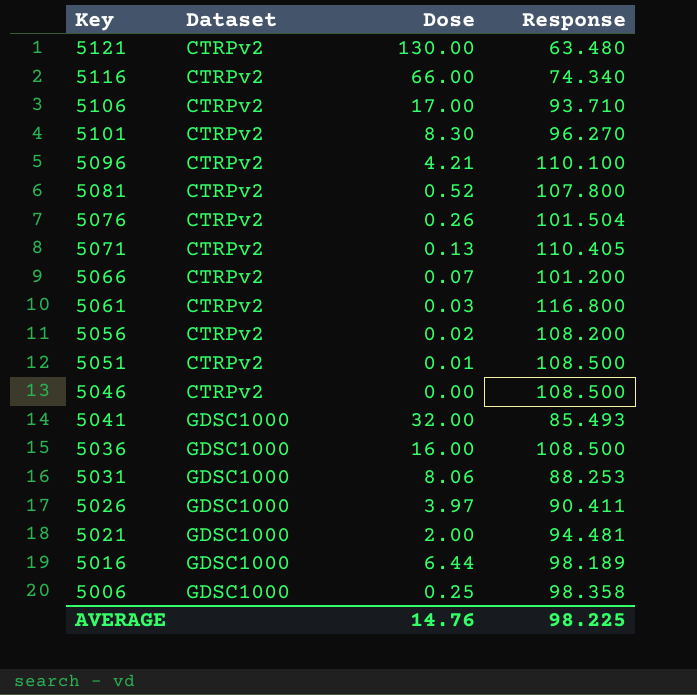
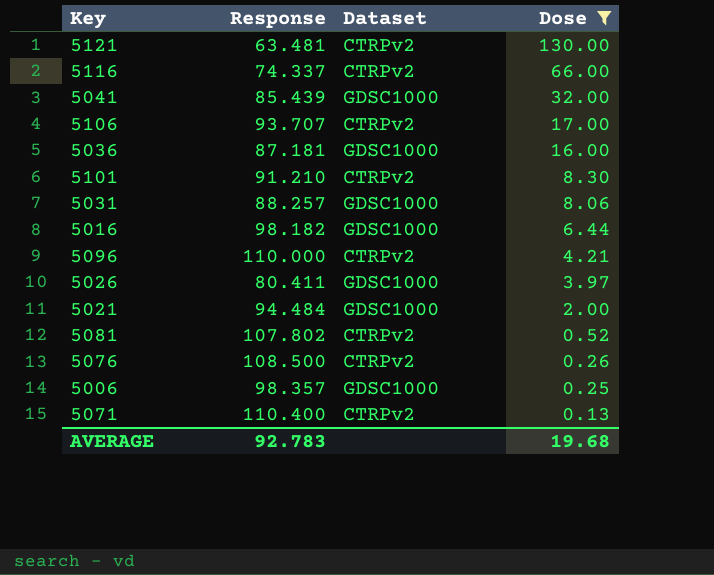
filter: none -> Dose >= 0.13
row order: Key descending -> Dose descending
column Response | position: 4 -> 2
5121 | Response: 63.480 -> 63.481
5116 | Response: 74.340 -> 74.337
5041 | Response: 85.493 -> 85.439
5106 | Response: 93.710 -> 93.707
5036 | Response: 108.500 -> 87.181
5101 | Response: 96.270 -> 91.210
5031 | Response: 88.253 -> 88.257
5016 | Response: 98.189 -> 98.182
5096 | Response: 110.100 -> 110.000
5026 | Response: 90.411 -> 80.411
5021 | Response: 94.481 -> 94.484
5081 | Response: 107.800 -> 107.802
5076 | Response: 101.504 -> 108.500
5006 | Response: 98.358 -> 98.357
5071 | Response: 110.405 -> 110.400
AVERAGE | Response: 98.225 -> 92.783
AVERAGE | Dose: 14.76 -> 19.68

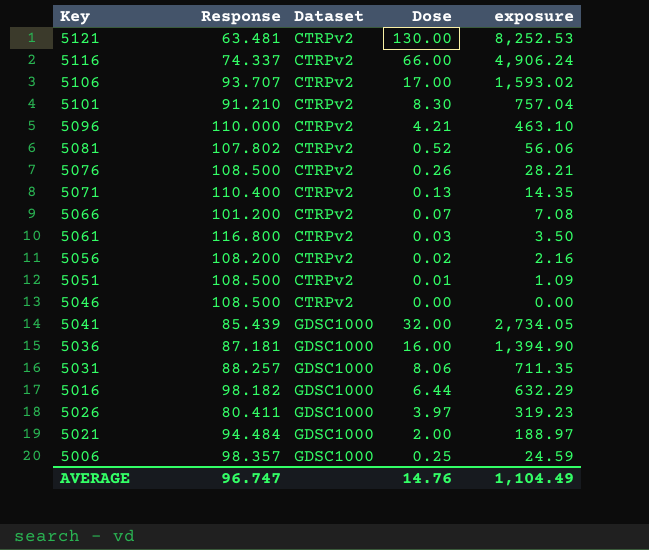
filter: Dose >= 0.13 -> none
row order: Dose descending -> Dataset ascending
column exposure | formula: none -> [Response] * [Dose]
AVERAGE | Response: 92.783 -> 96.747
AVERAGE | Dose: 19.68 -> 14.76

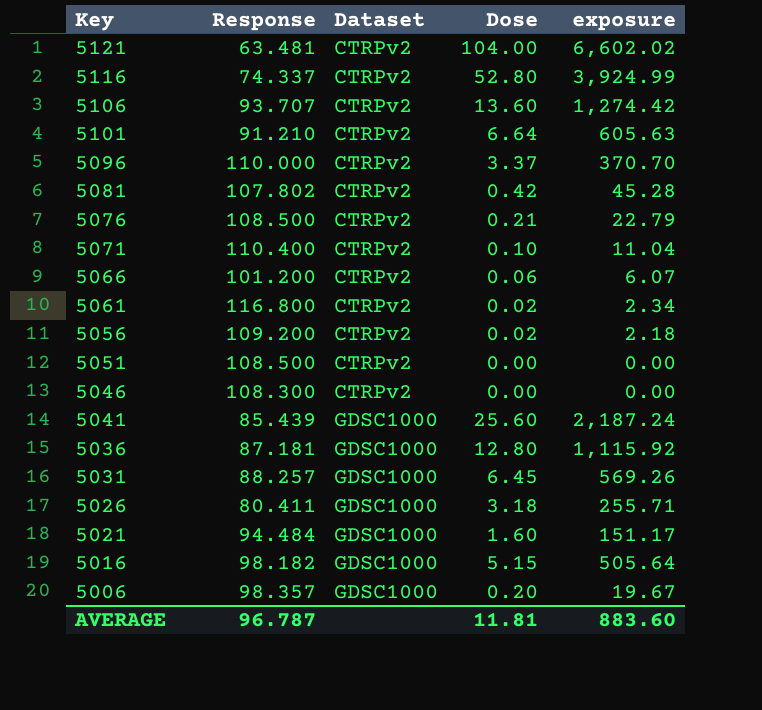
row order: Dataset ascending -> Key descending
5121 | Dose: 130.00 -> 104.00
5121 | exposure: 8,252.53 -> 6,602.02
5116 | Dose: 66.00 -> 52.80
5116 | exposure: 4,906.24 -> 3,924.99
5106 | Dose: 17.00 -> 13.60
5106 | exposure: 1,593.02 -> 1,274.42
5101 | Dose: 8.30 -> 6.64
5101 | exposure: 757.04 -> 605.63
5096 | Dose: 4.21 -> 3.37
5096 | exposure: 463.10 -> 370.70
5081 | Dose: 0.52 -> 0.42
5081 | exposure: 56.06 -> 45.28
5076 | Dose: 0.26 -> 0.21
5076 | exposure: 28.21 -> 22.79
5071 | Dose: 0.13 -> 0.10
5071 | exposure: 14.35 -> 11.04
5066 | Dose: 0.07 -> 0.06
5066 | exposure: 7.08 -> 6.07
5061 | Dose: 0.03 -> 0.02
5061 | exposure: 3.50 -> 2.34
5056 | Response: 108.200 -> 109.200
5056 | exposure: 2.16 -> 2.18
5051 | Dose: 0.01 -> 0.00
5051 | exposure: 1.09 -> 0.00
5046 | Response: 108.500 -> 108.300
5041 | Dose: 32.00 -> 25.60
5041 | exposure: 2,734.05 -> 2,187.24
5036 | Dose: 16.00 -> 12.80
5036 | exposure: 1,394.90 -> 1,115.92
5031 | Dose: 8.06 -> 6.45
5031 | exposure: 711.35 -> 569.26
5026 | Dose: 3.97 -> 3.18
5026 | exposure: 319.23 -> 255.71
5021 | Dose: 2.00 -> 1.60
5021 | exposure: 188.97 -> 151.17
5016 | Dose: 6.44 -> 5.15
5016 | exposure: 632.29 -> 505.64
5006 | Dose: 0.25 -> 0.20
5006 | exposure: 24.59 -> 19.67
AVERAGE | Response: 96.747 -> 96.787
AVERAGE | Dose: 14.76 -> 11.81
AVERAGE | exposure: 1,104.49 -> 883.60

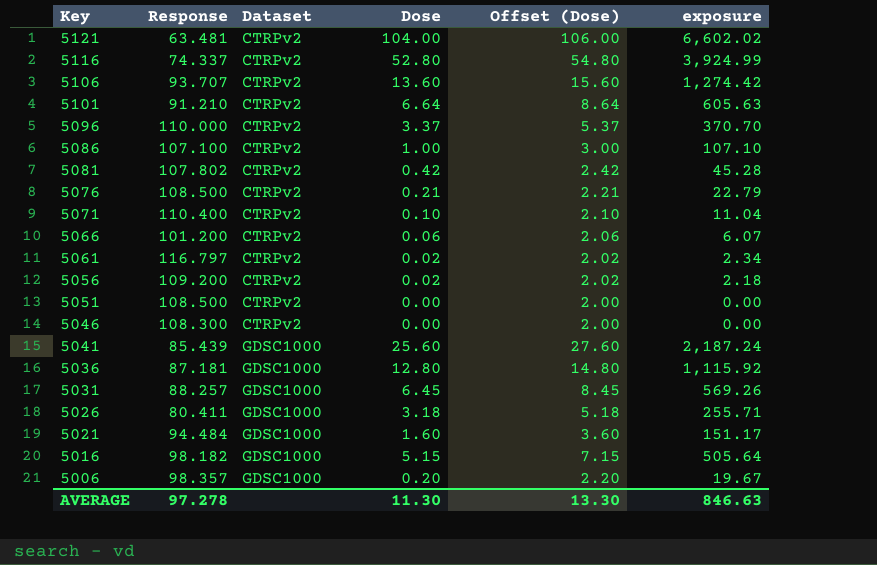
column Offset (Dose) | formula: none -> [Dose] + 2
row 5086: none -> 107.100 | CTRPv2 | 1.00 | 3.00 | 107.10
5061 | Response: 116.800 -> 116.797
AVERAGE | Response: 96.787 -> 97.278
AVERAGE | Dose: 11.81 -> 11.30
AVERAGE | exposure: 883.60 -> 846.63

